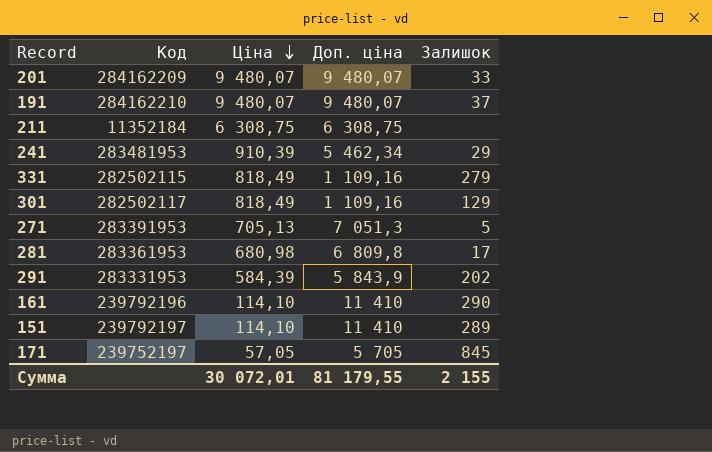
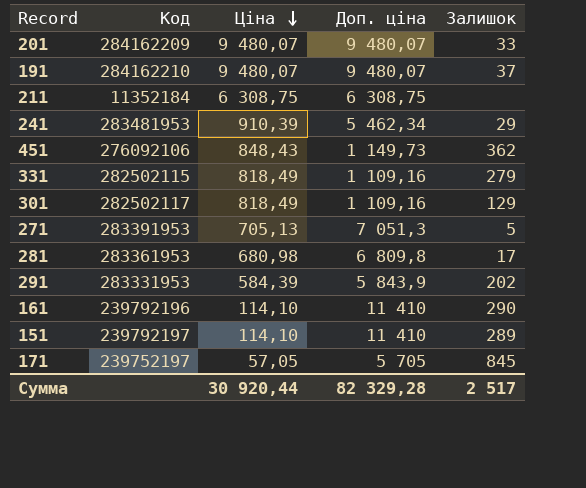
row 451: none -> 276092106 | 848,43 | 1 149,73 | 362
Сумма | Ціна: 30 072,01 -> 30 920,44
Сумма | Доп. ціна: 81 179,55 -> 82 329,28
Сумма | Залишок: 2 155 -> 2 517

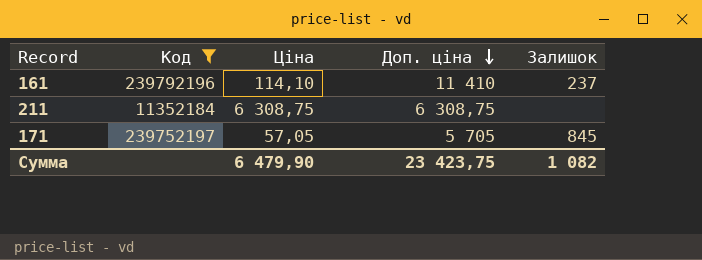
filter: none -> Код <= 239792196
row order: Ціна descending -> Доп. ціна descending
161 | Залишок: 290 -> 237
Сумма | Ціна: 30 920,44 -> 6 479,90
Сумма | Доп. ціна: 82 329,28 -> 23 423,75
Сумма | Залишок: 2 517 -> 1 082

